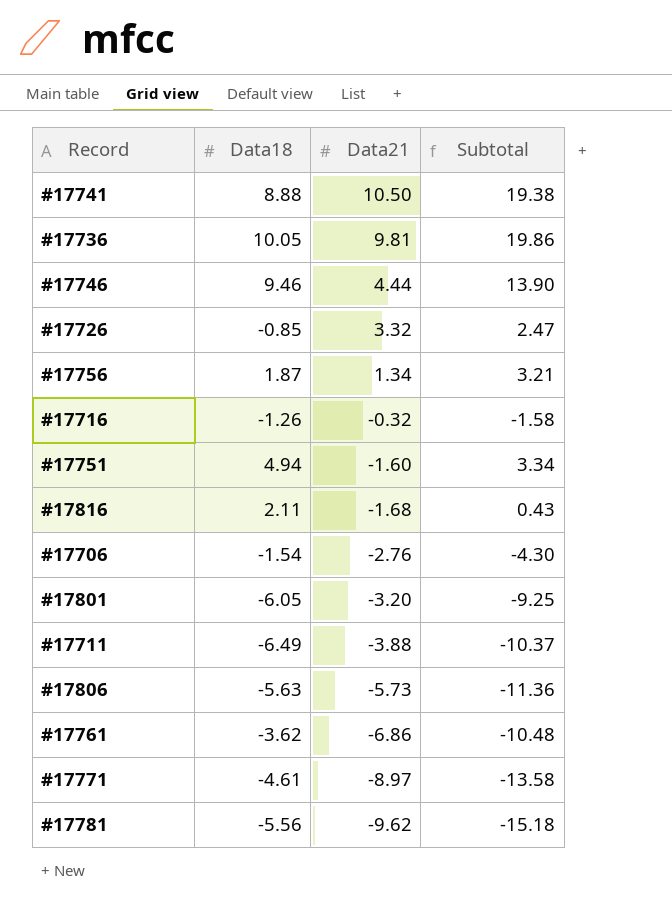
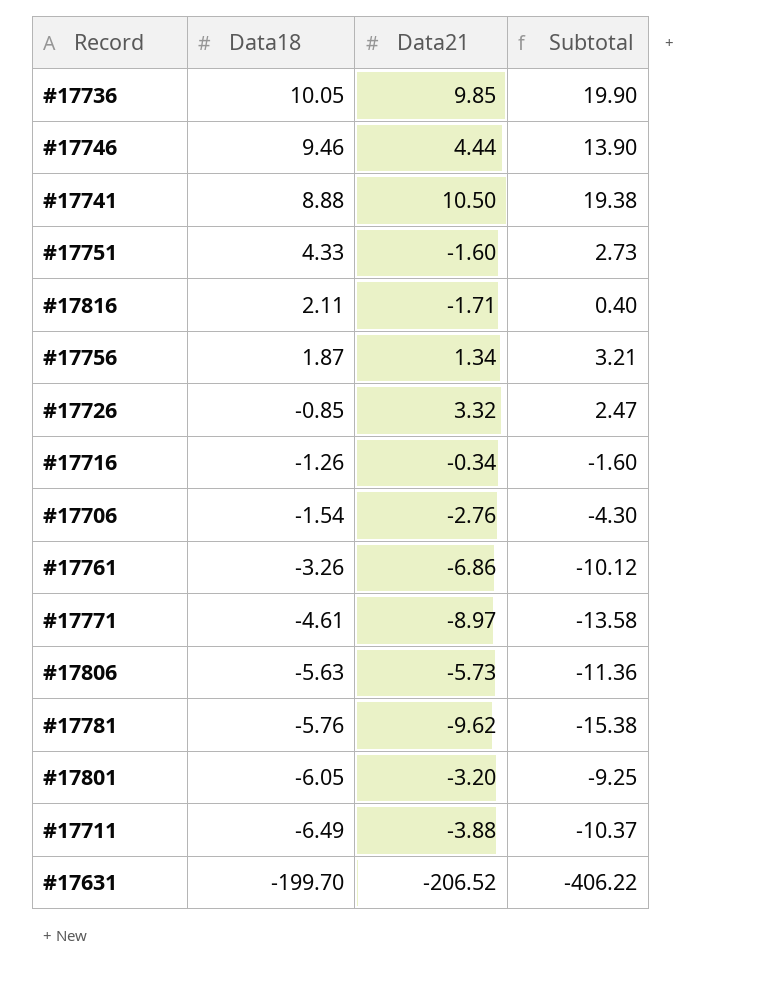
row order: Data21 descending -> Data18 descending
#17736 | Data21: 9.81 -> 9.85
#17736 | Subtotal: 19.86 -> 19.90
#17751 | Data18: 4.94 -> 4.33
#17751 | Subtotal: 3.34 -> 2.73
#17816 | Data21: -1.68 -> -1.71
#17816 | Subtotal: 0.43 -> 0.40
#17716 | Data21: -0.32 -> -0.34
#17716 | Subtotal: -1.58 -> -1.60
#17761 | Data18: -3.62 -> -3.26
#17761 | Subtotal: -10.48 -> -10.12
#17781 | Data18: -5.56 -> -5.76
#17781 | Subtotal: -15.18 -> -15.38
row #17631: none -> -199.70 | -206.52 | -406.22

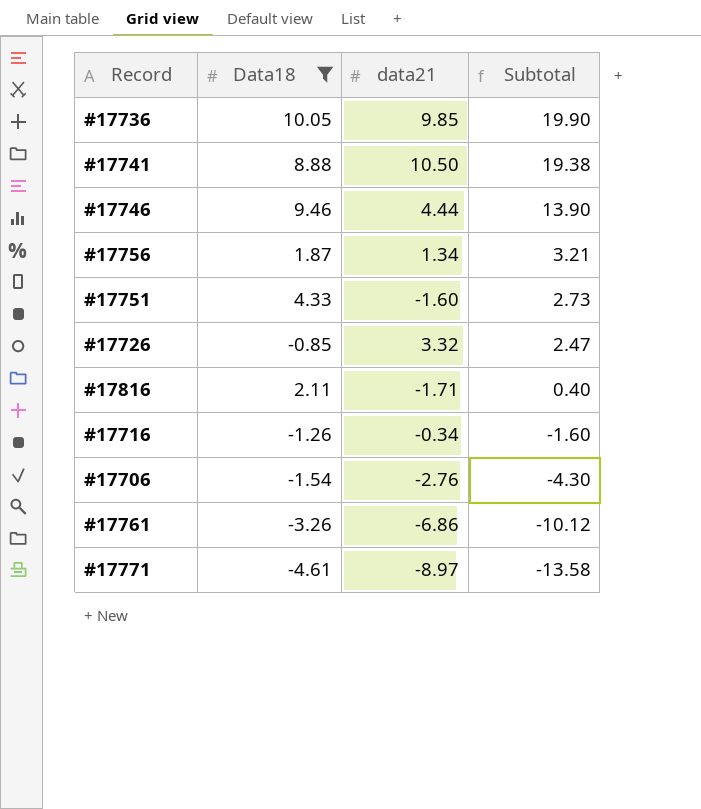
filter: none -> Data18 >= -4.61
row order: Data18 descending -> Subtotal descending
column name: Data21 -> data21

